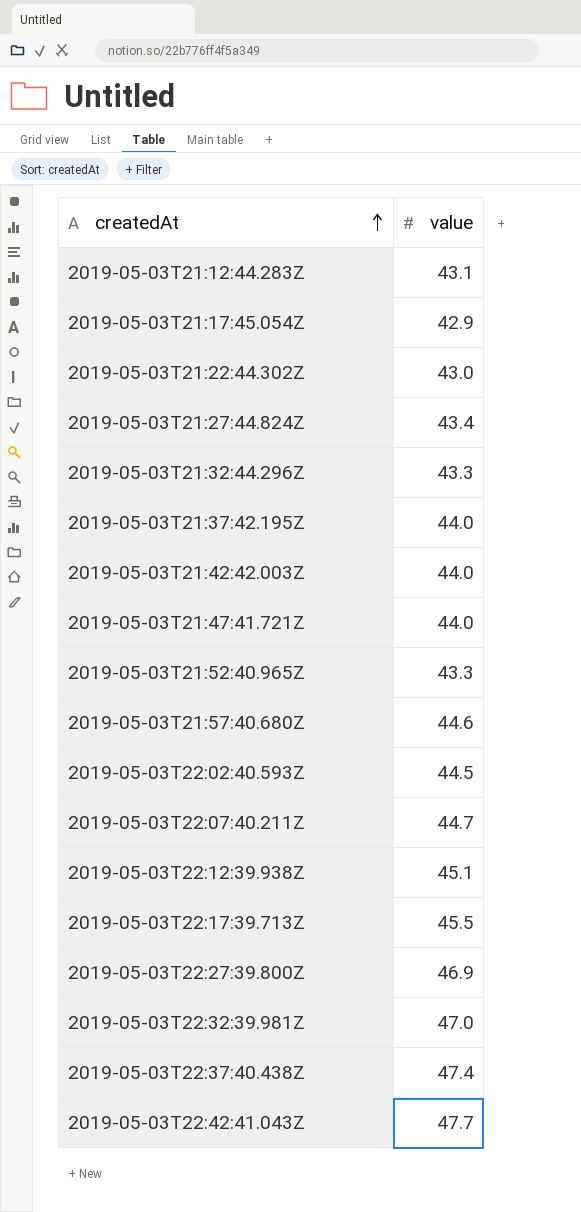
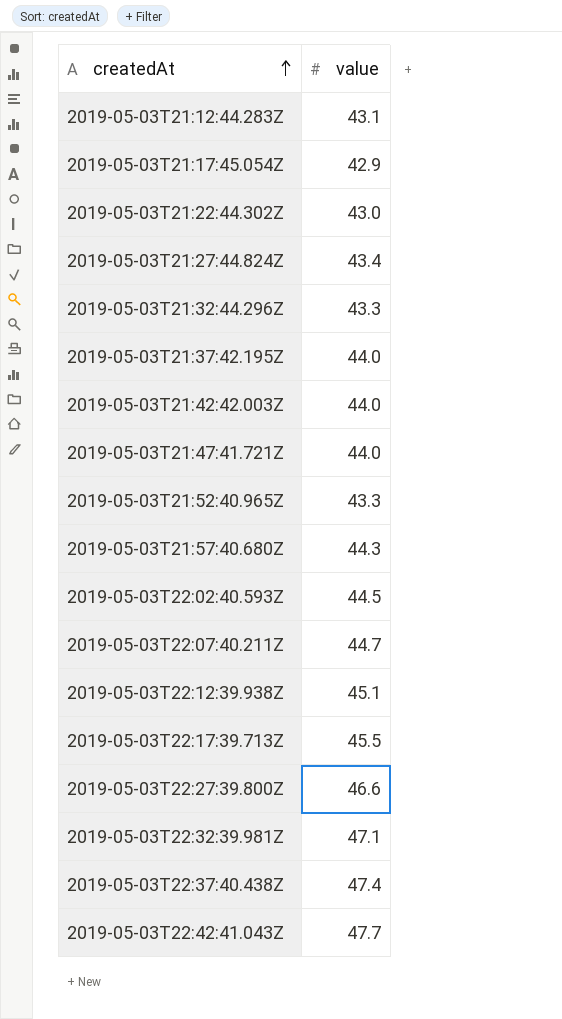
2019-05-03T21:57:40.680Z | value: 44.6 -> 44.3
2019-05-03T22:27:39.800Z | value: 46.9 -> 46.6
2019-05-03T22:32:39.981Z | value: 47.0 -> 47.1

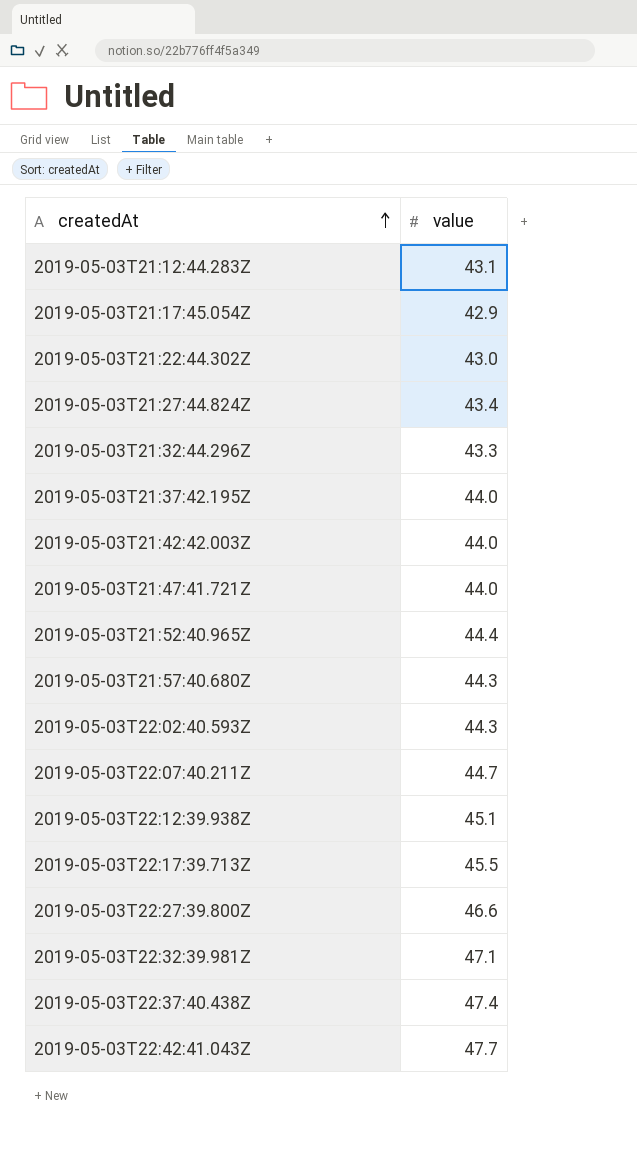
2019-05-03T21:52:40.965Z | value: 43.3 -> 44.4
2019-05-03T22:02:40.593Z | value: 44.5 -> 44.3

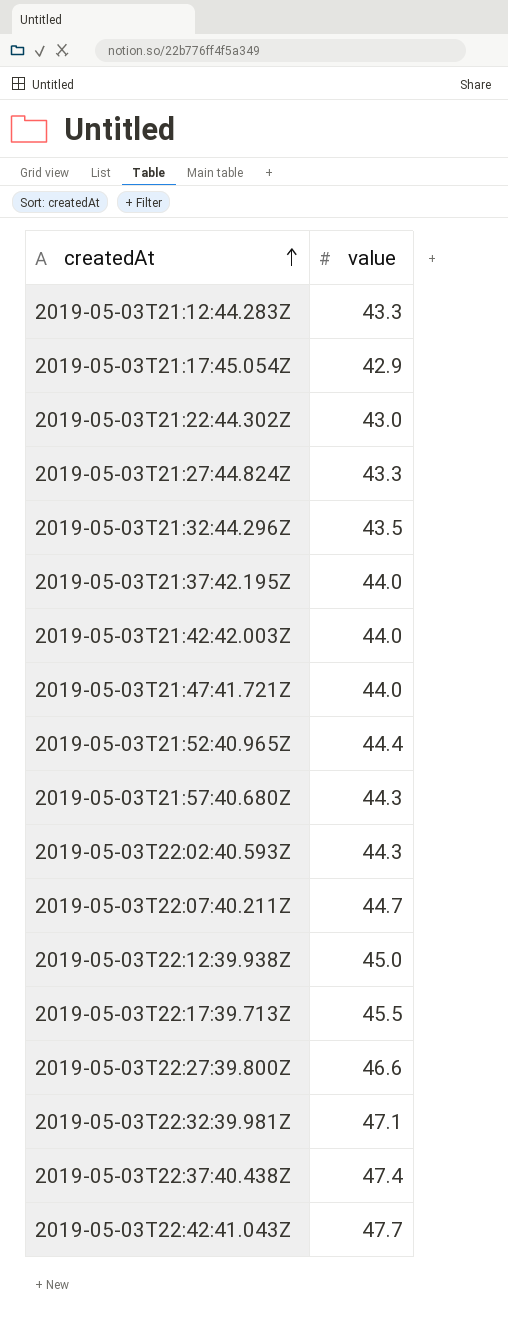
2019-05-03T21:12:44.283Z | value: 43.1 -> 43.3
2019-05-03T21:27:44.824Z | value: 43.4 -> 43.3
2019-05-03T21:32:44.296Z | value: 43.3 -> 43.5
2019-05-03T22:12:39.938Z | value: 45.1 -> 45.0

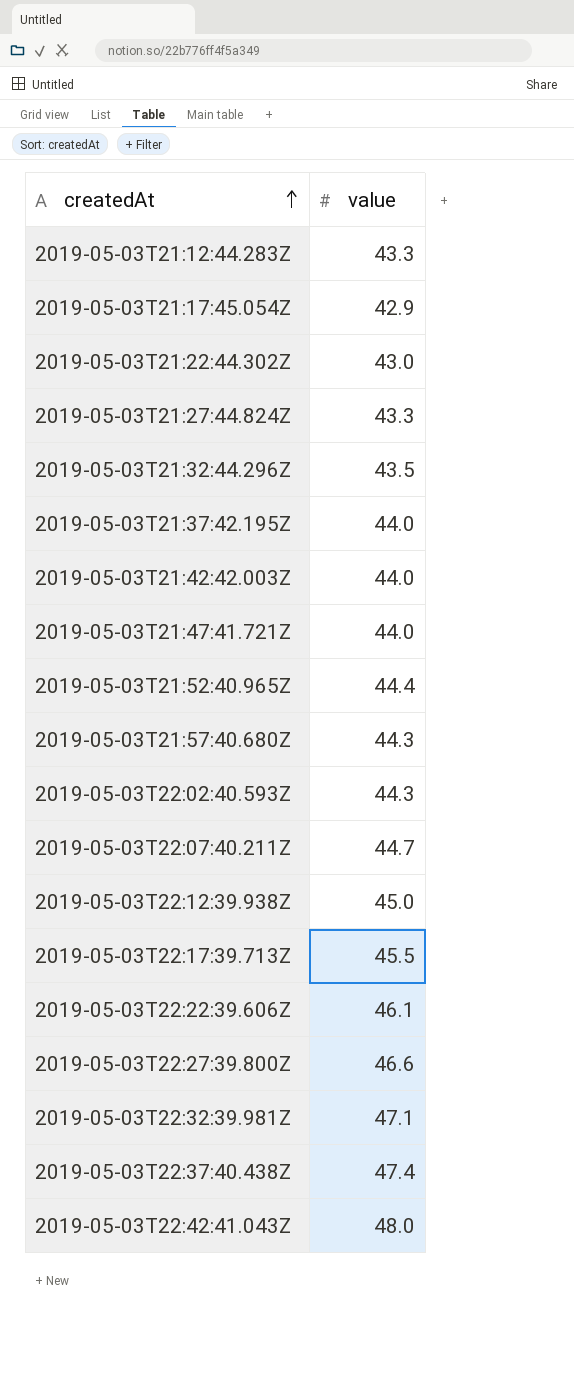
row 2019-05-03T22:22:39.606Z: none -> 46.1
2019-05-03T22:42:41.043Z | value: 47.7 -> 48.0

